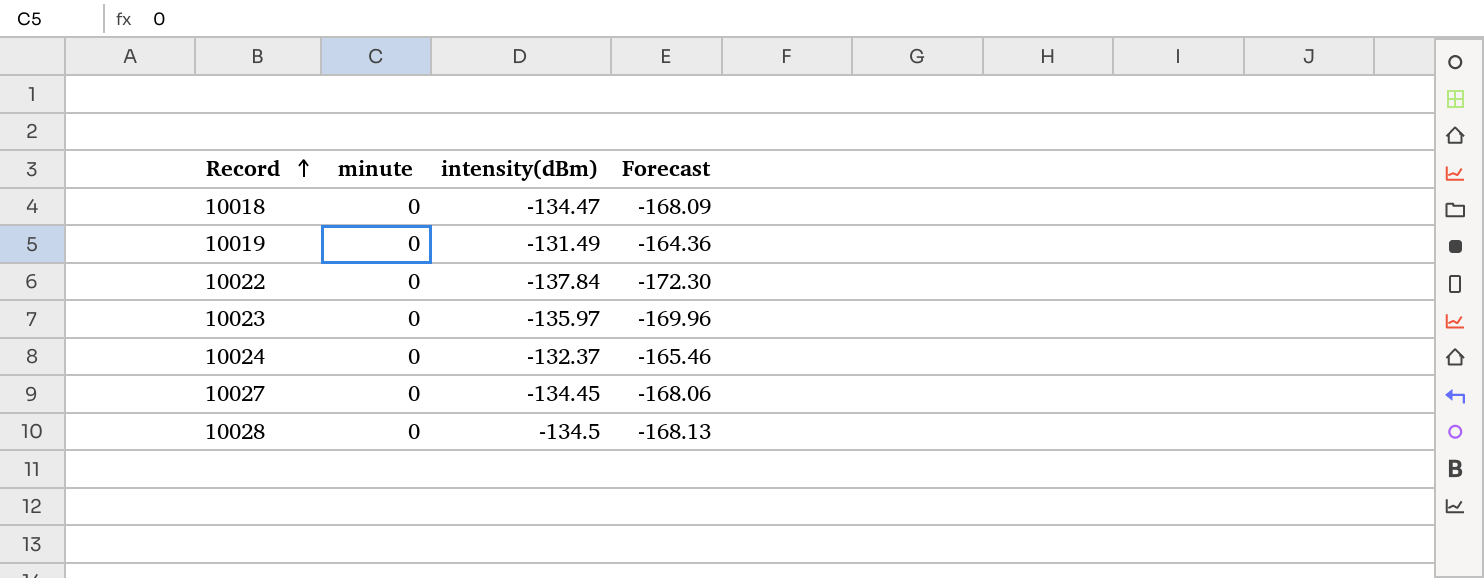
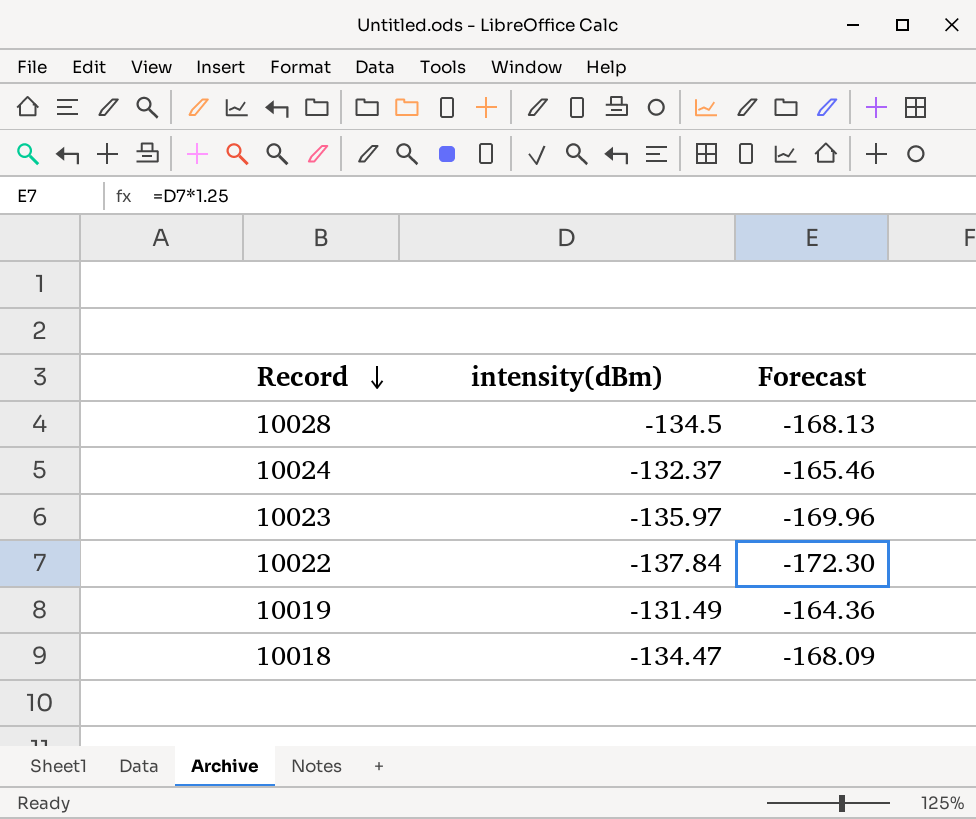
row order: Record ascending -> Record descending
column minute | position: 2 -> none
row 10027: 0 | -134.45 | -168.06 -> none

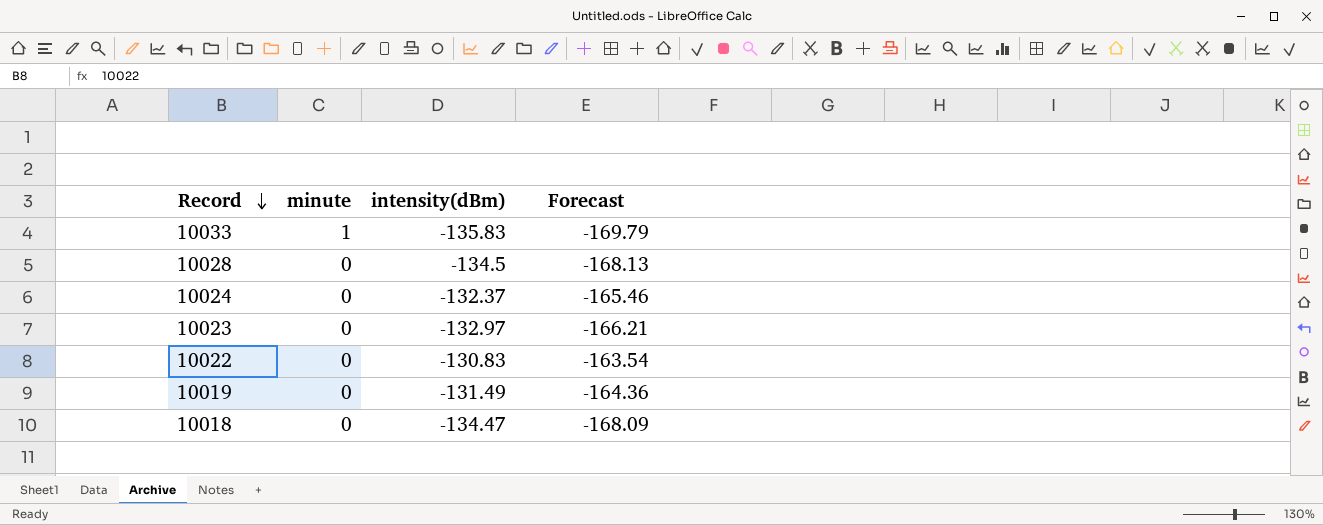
column minute | position: none -> 2
row 10033: none -> 1 | -135.83 | -169.79
10023 | intensity(dBm): -135.97 -> -132.97
10023 | Forecast: -169.96 -> -166.21
10022 | intensity(dBm): -137.84 -> -130.83
10022 | Forecast: -172.30 -> -163.54

